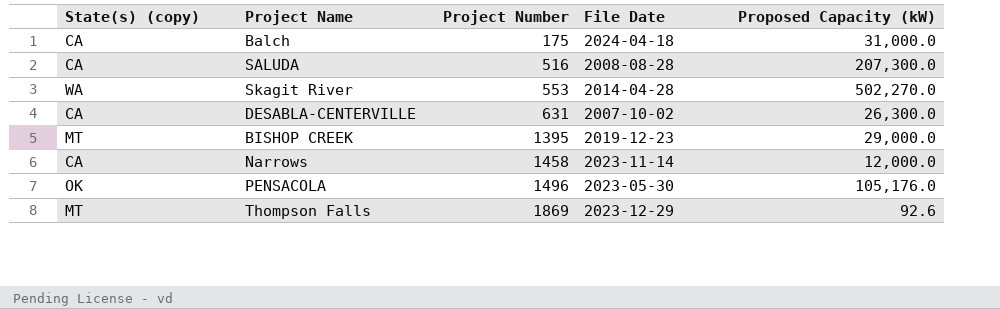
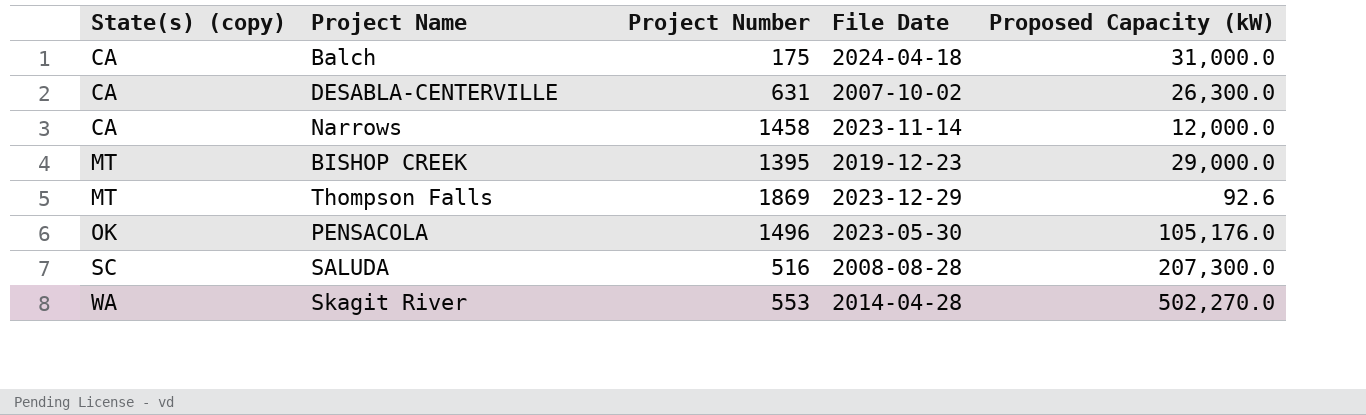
row order: Project Number ascending -> State(s) (copy) ascending
SALUDA | State(s) (copy): CA -> SC

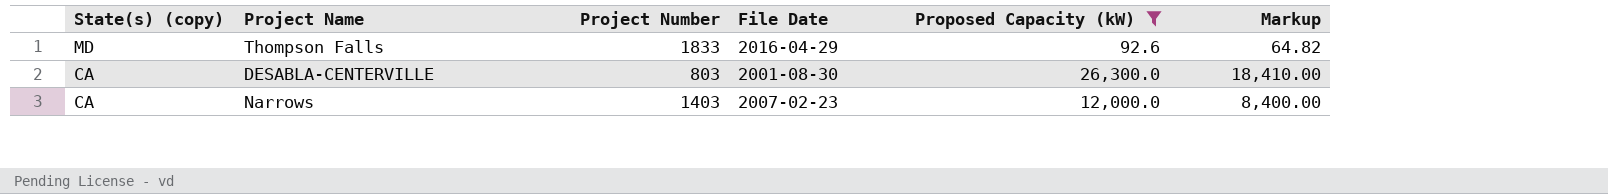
filter: none -> Proposed Capacity (kW) <= 26,300.0
row order: State(s) (copy) ascending -> State(s) (copy) descending
column Markup | formula: none -> [Proposed Capacity (kW)] * 0.7
Thompson Falls | State(s) (copy): MT -> MD
Thompson Falls | Project Number: 1869 -> 1833
Thompson Falls | File Date: 2023-12-29 -> 2016-04-29
DESABLA-CENTERVILLE | Project Number: 631 -> 803
DESABLA-CENTERVILLE | File Date: 2007-10-02 -> 2001-08-30
Narrows | Project Number: 1458 -> 1403
Narrows | File Date: 2023-11-14 -> 2007-02-23

